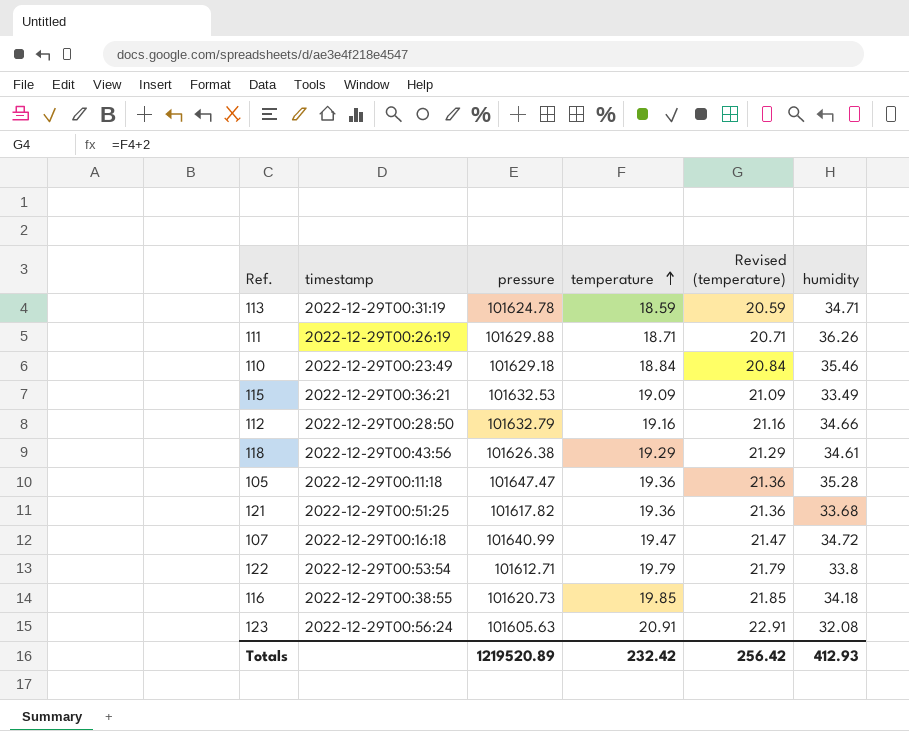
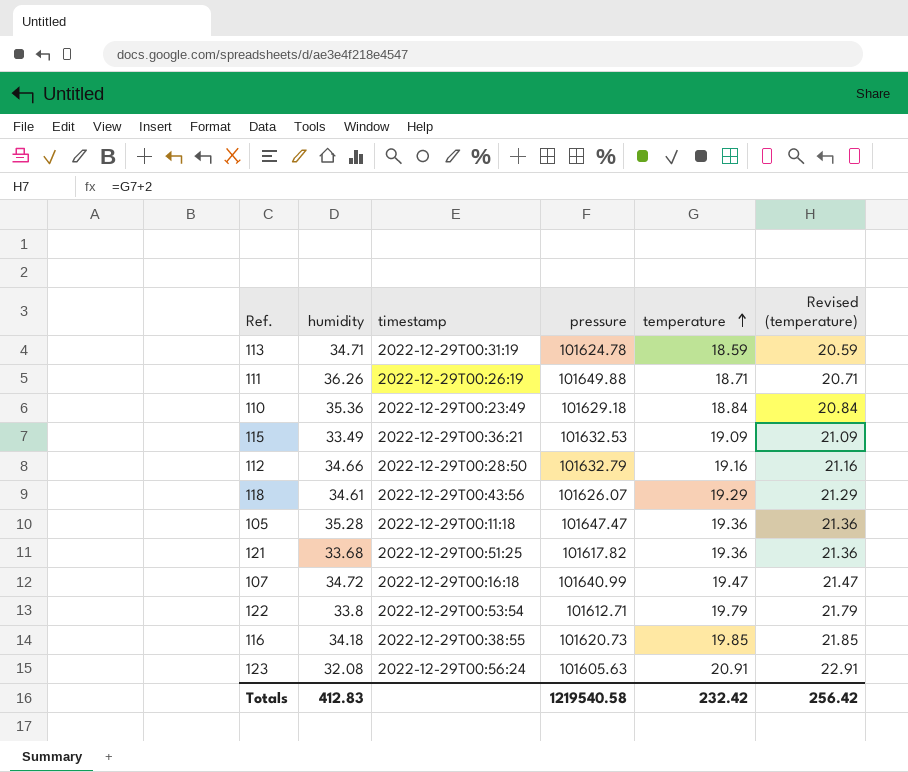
column humidity | position: 6 -> 2
111 | pressure: 101629.88 -> 101649.88
110 | humidity: 35.46 -> 35.36
118 | pressure: 101626.38 -> 101626.07
Totals | humidity: 412.93 -> 412.83
Totals | pressure: 1219520.89 -> 1219540.58

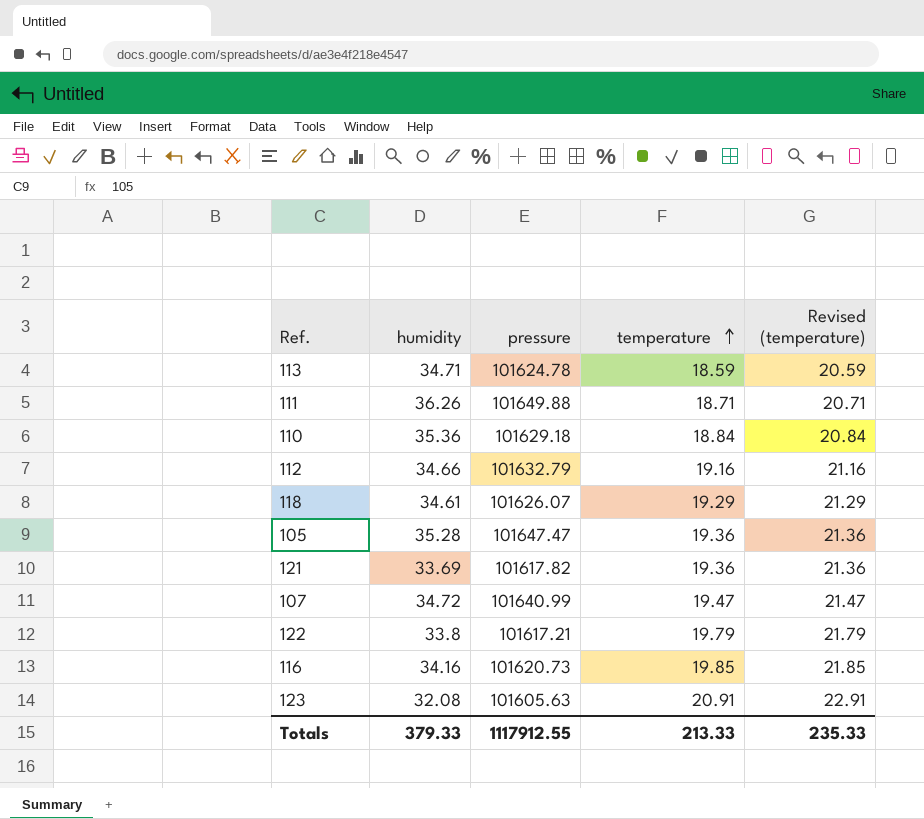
column timestamp | position: 3 -> none
row 115: 33.49 | 2022-12-29T00:36:21 | 101632.53 | 19.09 | 21.09 -> none
121 | humidity: 33.68 -> 33.69
122 | pressure: 101612.71 -> 101617.21
116 | humidity: 34.18 -> 34.16
Totals | humidity: 412.83 -> 379.33
Totals | pressure: 1219540.58 -> 1117912.55
Totals | temperature: 232.42 -> 213.33
Totals | Revised (temperature): 256.42 -> 235.33

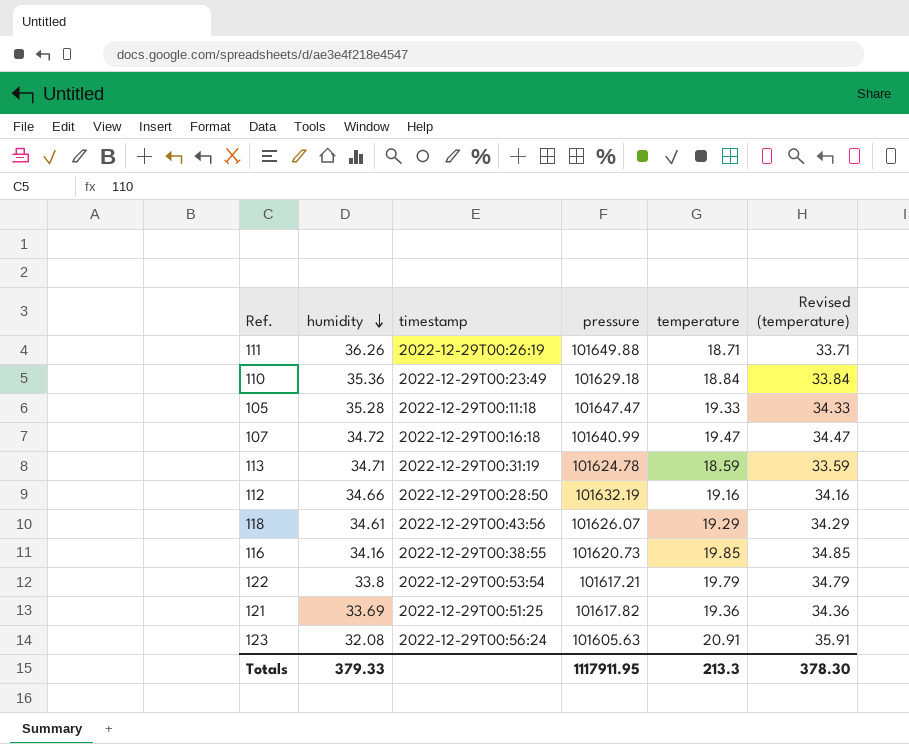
row order: temperature ascending -> humidity descending
column timestamp | position: none -> 3
column Revised (temperature) | formula: [temperature] + 2 -> [temperature] + 15
105 | temperature: 19.36 -> 19.33
112 | pressure: 101632.79 -> 101632.19
Totals | pressure: 1117912.55 -> 1117911.95
Totals | temperature: 213.33 -> 213.3
Totals | Revised (temperature): 235.33 -> 378.30

